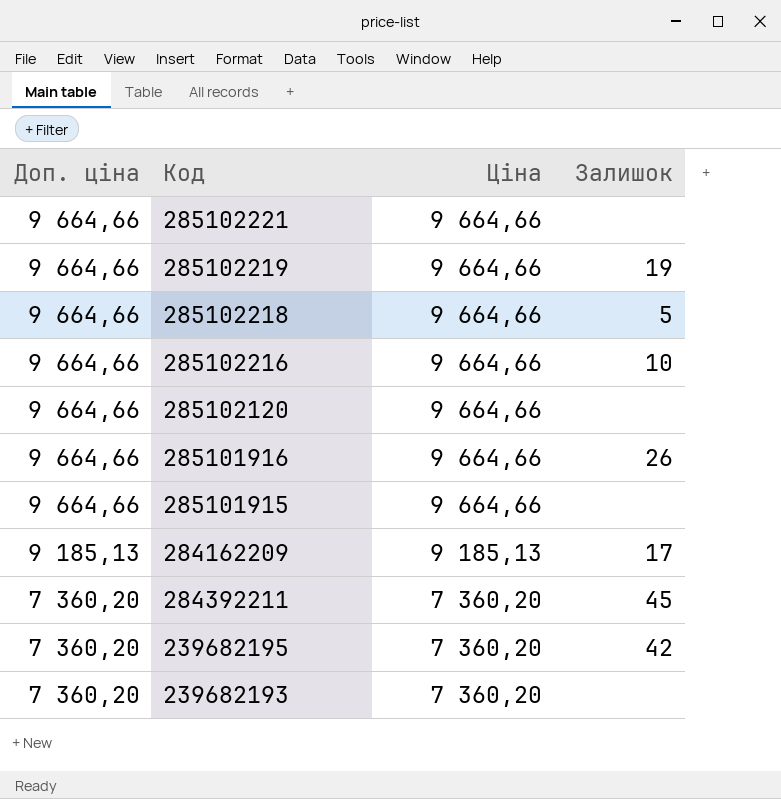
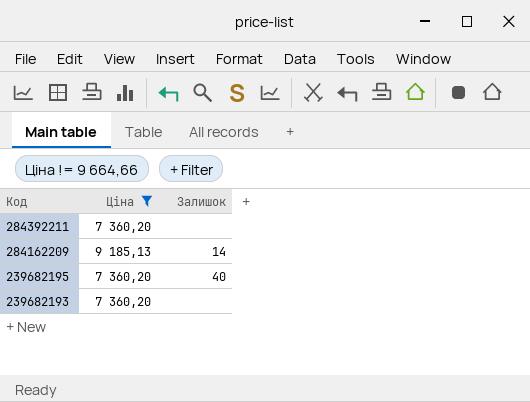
filter: none -> Ціна != 9 664,66
row order: Доп. ціна descending -> Код descending
column Доп. ціна | position: 1 -> none
284392211 | Залишок: 45 -> none
284162209 | Залишок: 17 -> 14
239682195 | Залишок: 42 -> 40

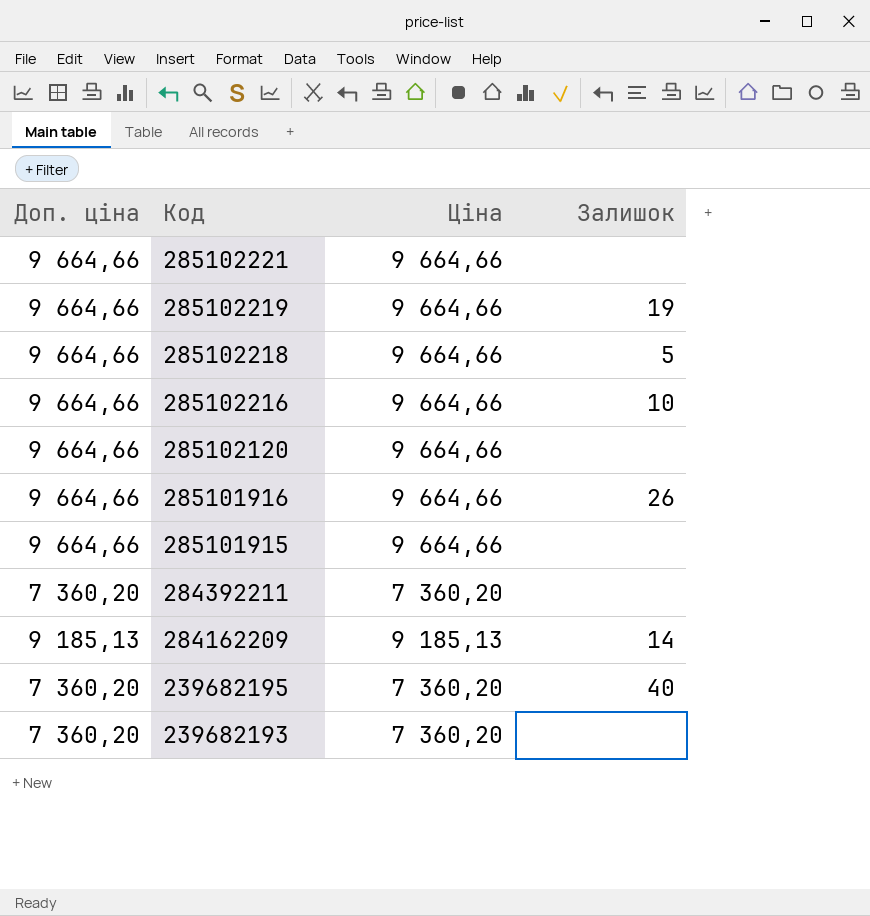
filter: Ціна != 9 664,66 -> none
column Доп. ціна | position: none -> 1

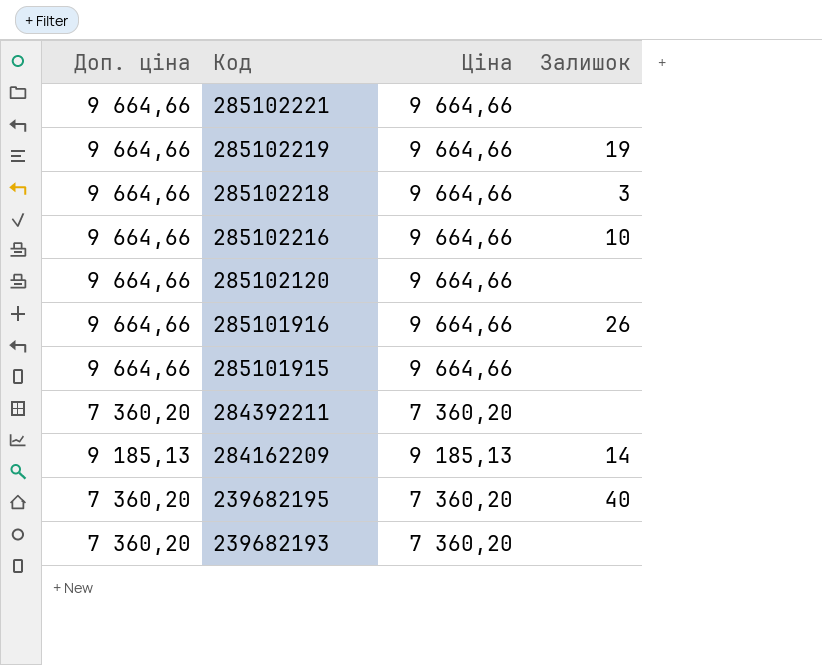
285102218 | Залишок: 5 -> 3

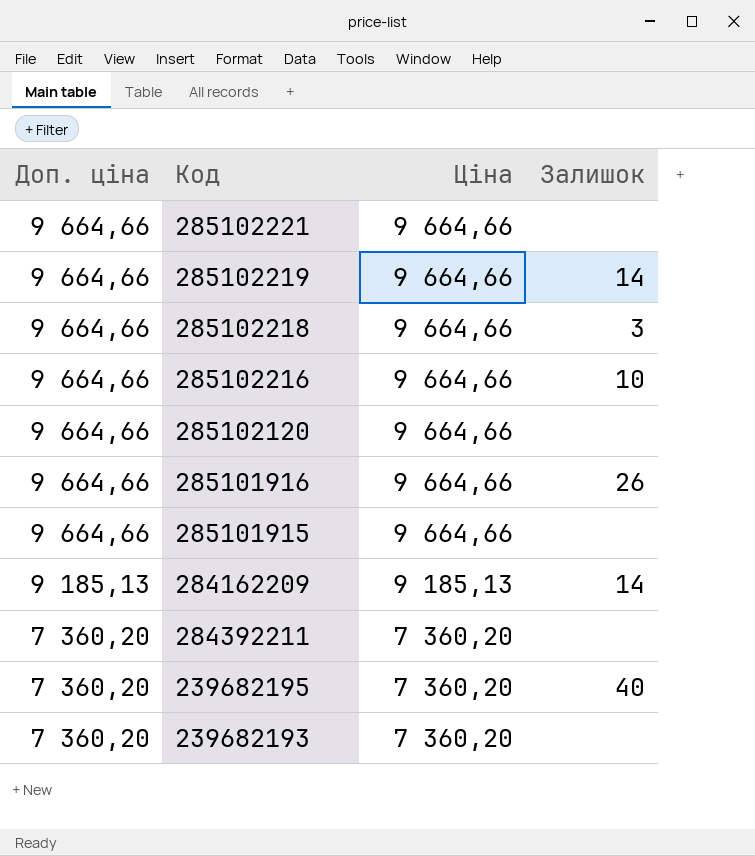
row order: Код descending -> Доп. ціна descending
285102219 | Залишок: 19 -> 14

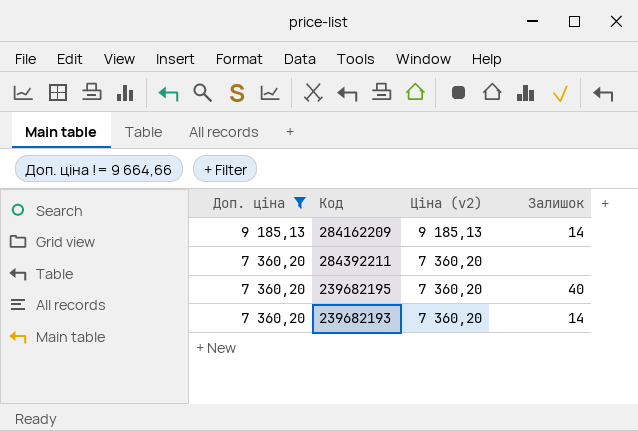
filter: none -> Доп. ціна != 9 664,66
column name: Ціна -> Ціна (v2)
239682193 | Залишок: none -> 14

